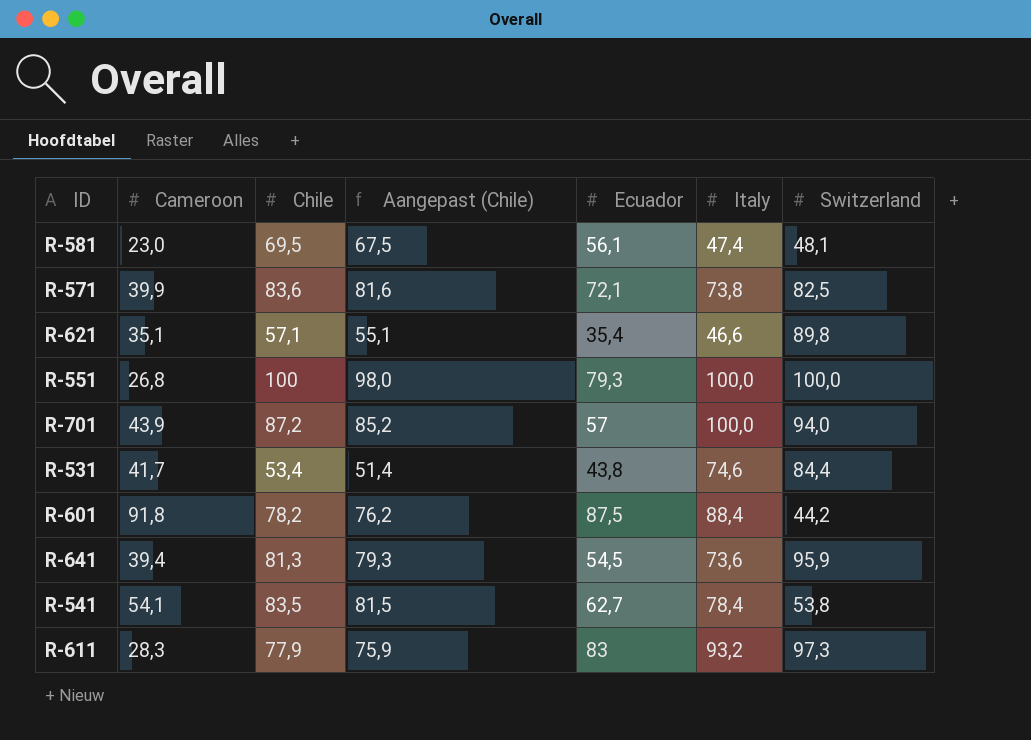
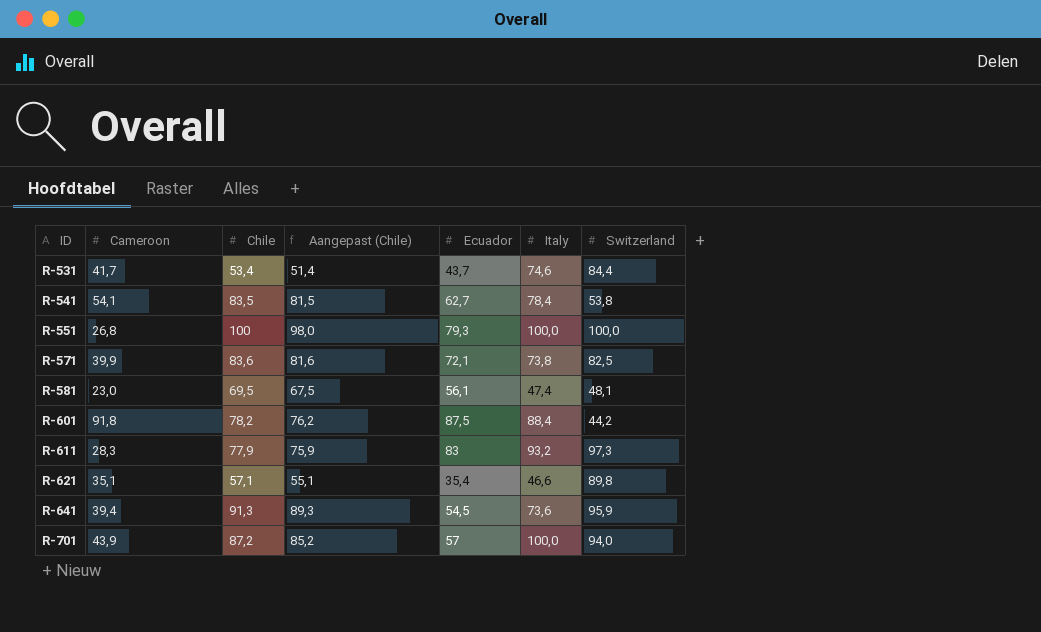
row order: none -> ID ascending
R-531 | Ecuador: 43,8 -> 43,7
R-641 | Chile: 81,3 -> 91,3
R-641 | Aangepast (Chile): 79,3 -> 89,3

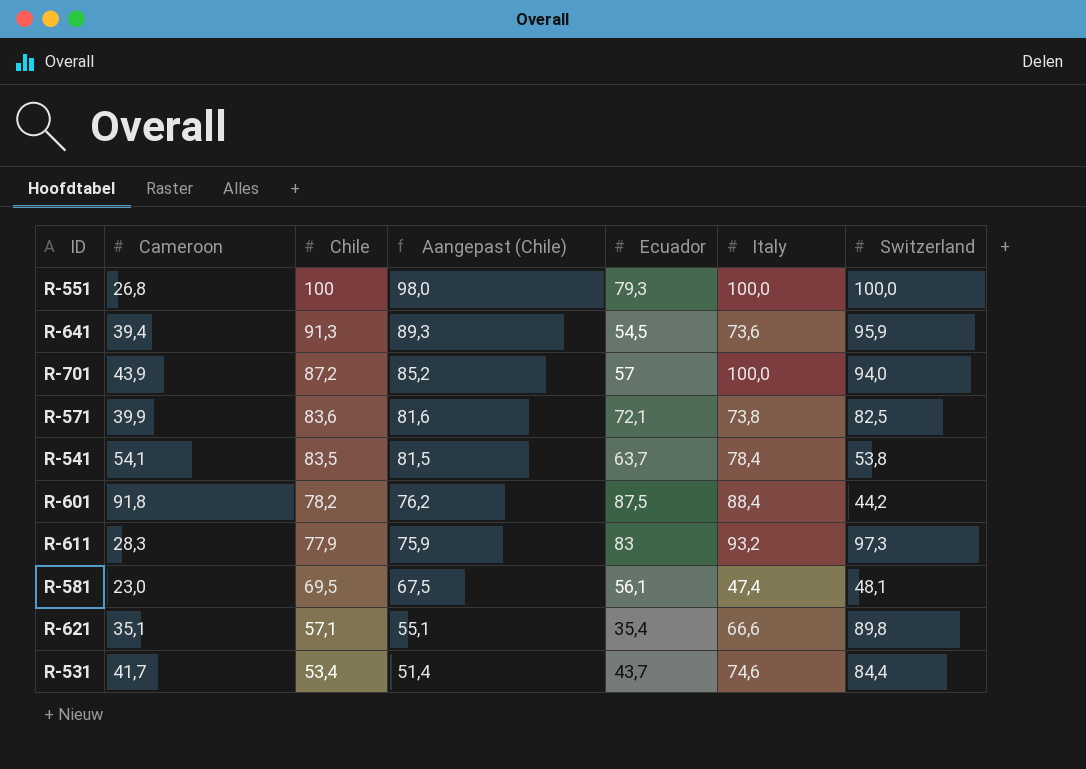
row order: ID ascending -> Chile descending
R-541 | Ecuador: 62,7 -> 63,7
R-621 | Italy: 46,6 -> 66,6

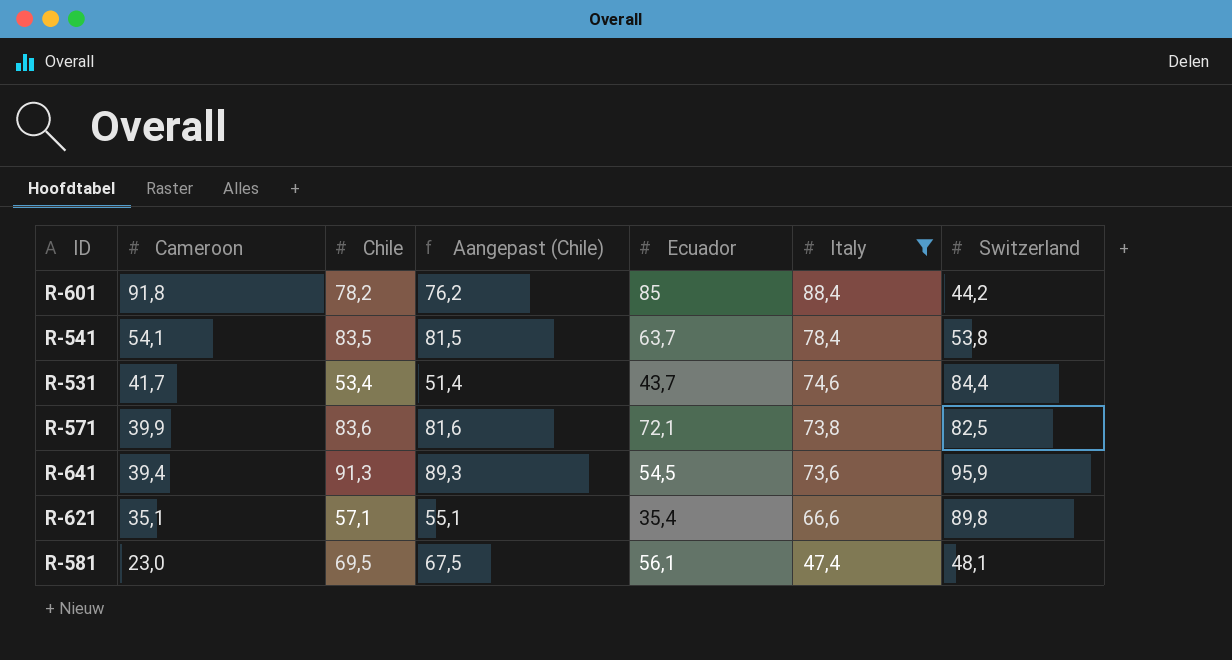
filter: none -> Italy <= 88,4
row order: Chile descending -> Cameroon descending
R-601 | Ecuador: 87,5 -> 85

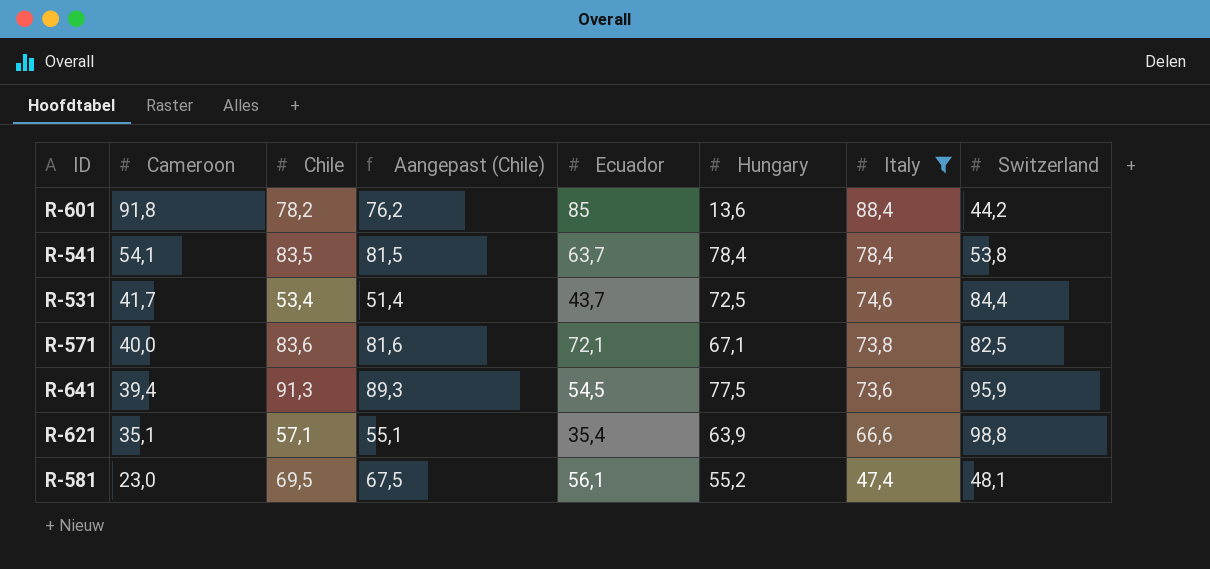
column Hungary | position: none -> 6
R-571 | Cameroon: 39,9 -> 40,0
R-621 | Switzerland: 89,8 -> 98,8

